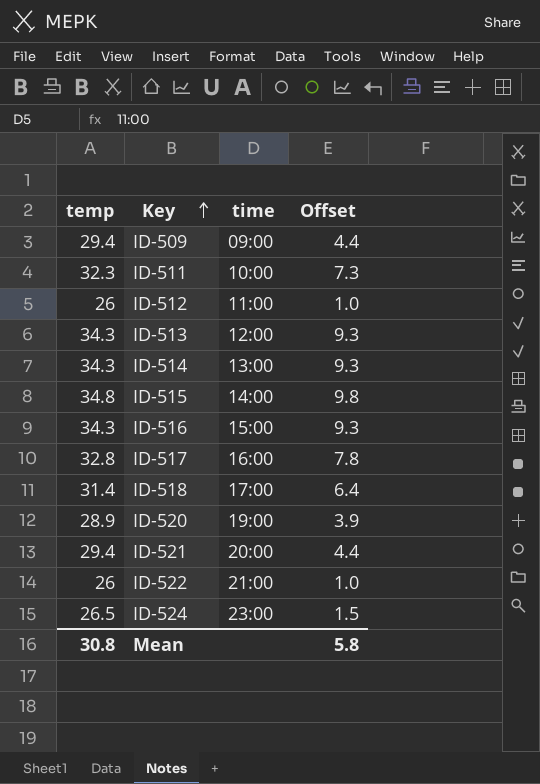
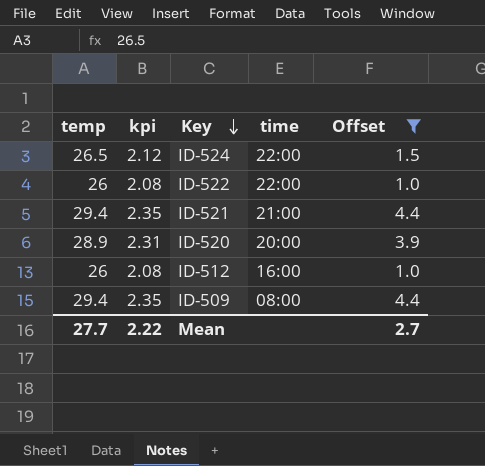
filter: none -> Offset <= 4.4
row order: Key ascending -> Key descending
column kpi | formula: none -> [temp] * 0.08
ID-524 | time: 23:00 -> 22:00
ID-522 | time: 21:00 -> 22:00
ID-521 | time: 20:00 -> 21:00
ID-520 | time: 19:00 -> 20:00
ID-512 | time: 11:00 -> 16:00
ID-509 | time: 09:00 -> 08:00
Mean | temp: 30.8 -> 27.7
Mean | Offset: 5.8 -> 2.7

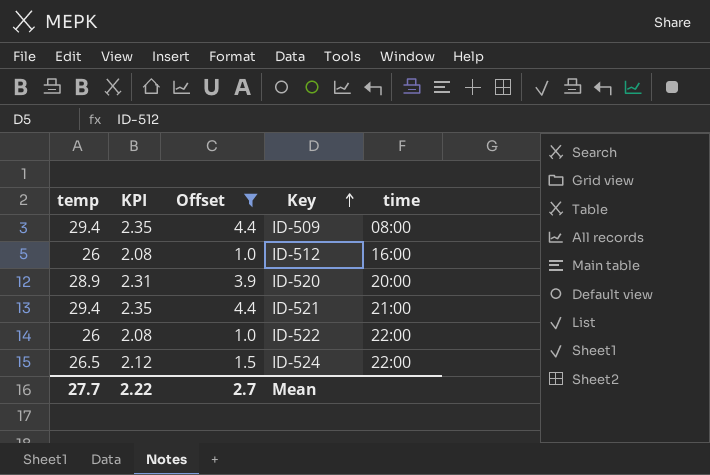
row order: Key descending -> Key ascending
column name: kpi -> KPI
column Offset | position: 5 -> 3

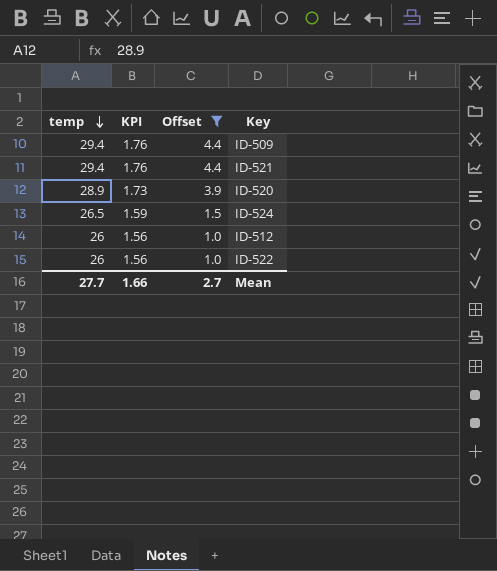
row order: Key ascending -> temp descending
column time | position: 5 -> none
column KPI | formula: [temp] * 0.08 -> [temp] * 0.06
Mean | KPI: 2.22 -> 1.66

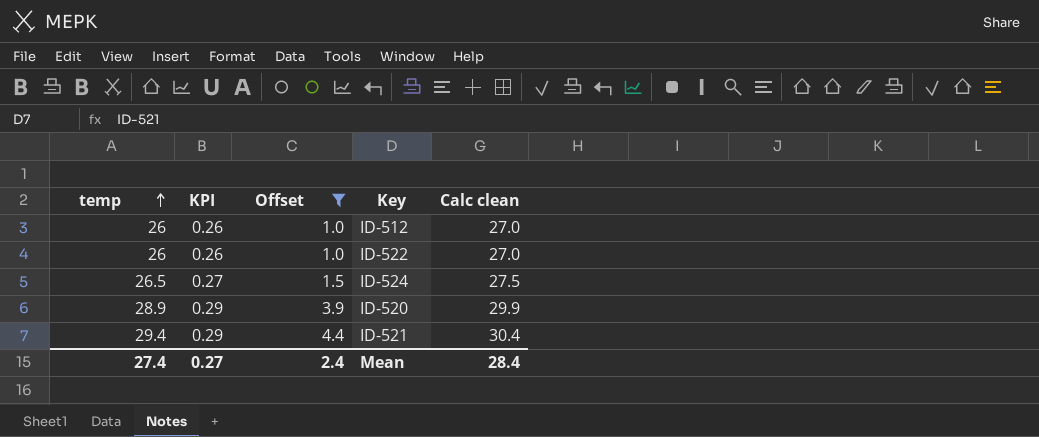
row order: temp descending -> temp ascending
column KPI | formula: [temp] * 0.06 -> [temp] * 0.01
column Calc clean | formula: none -> [temp] + 1
row ID-509: 29.4 | 1.76 | 4.4 -> none
Mean | temp: 27.7 -> 27.4
Mean | KPI: 1.66 -> 0.27
Mean | Offset: 2.7 -> 2.4

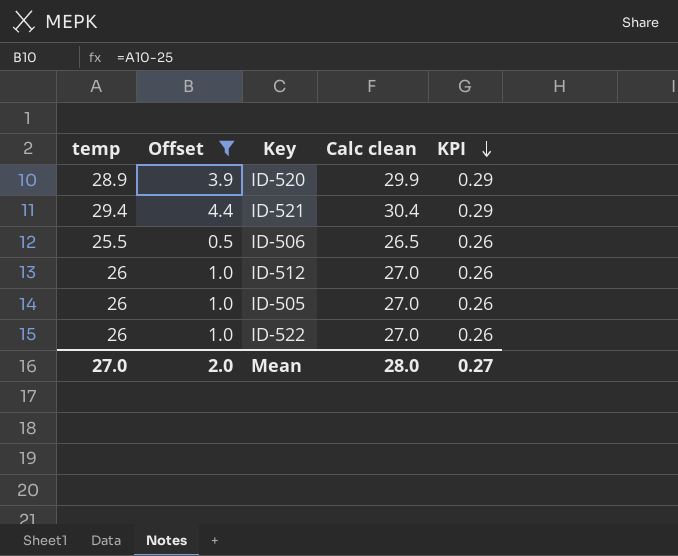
row order: temp ascending -> KPI descending
column KPI | position: 2 -> 5
row ID-524: 26.5 | 0.27 | 1.5 | 27.5 -> none
row ID-506: none -> 25.5 | 0.5 | 26.5 | 0.26
row ID-505: none -> 26 | 1.0 | 27.0 | 0.26
Mean | temp: 27.4 -> 27.0
Mean | Offset: 2.4 -> 2.0
Mean | Calc clean: 28.4 -> 28.0

